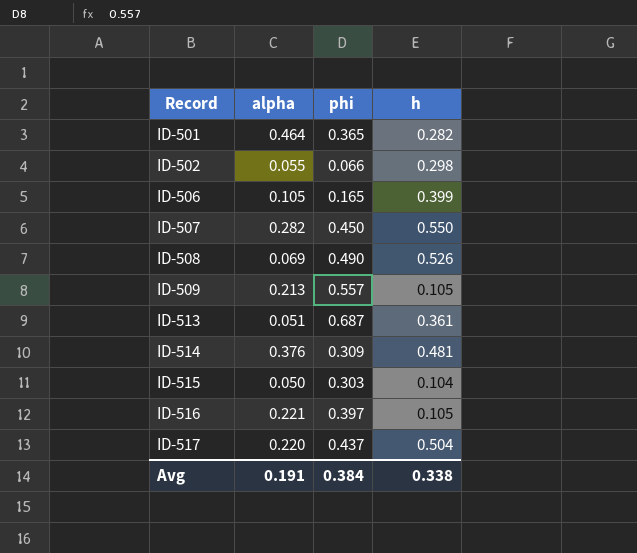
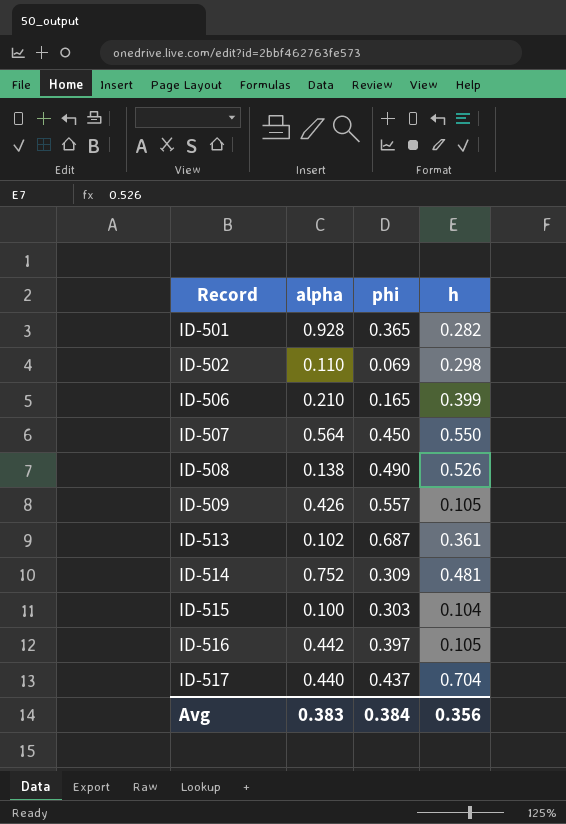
ID-501 | alpha: 0.464 -> 0.928
ID-502 | alpha: 0.055 -> 0.110
ID-502 | phi: 0.066 -> 0.069
ID-506 | alpha: 0.105 -> 0.210
ID-507 | alpha: 0.282 -> 0.564
ID-508 | alpha: 0.069 -> 0.138
ID-509 | alpha: 0.213 -> 0.426
ID-513 | alpha: 0.051 -> 0.102
ID-514 | alpha: 0.376 -> 0.752
ID-515 | alpha: 0.050 -> 0.100
ID-516 | alpha: 0.221 -> 0.442
ID-517 | alpha: 0.220 -> 0.440
ID-517 | h: 0.504 -> 0.704
Avg | alpha: 0.191 -> 0.383
Avg | h: 0.338 -> 0.356

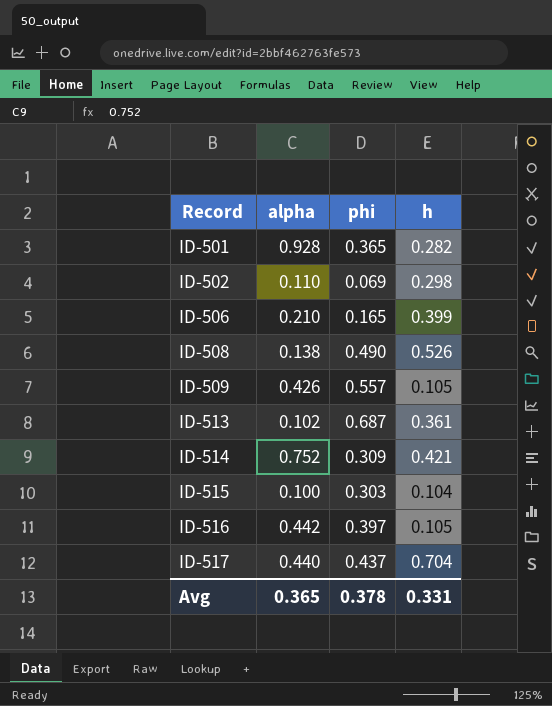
row ID-507: 0.564 | 0.450 | 0.550 -> none
ID-514 | h: 0.481 -> 0.421
Avg | alpha: 0.383 -> 0.365
Avg | phi: 0.384 -> 0.378
Avg | h: 0.356 -> 0.331

